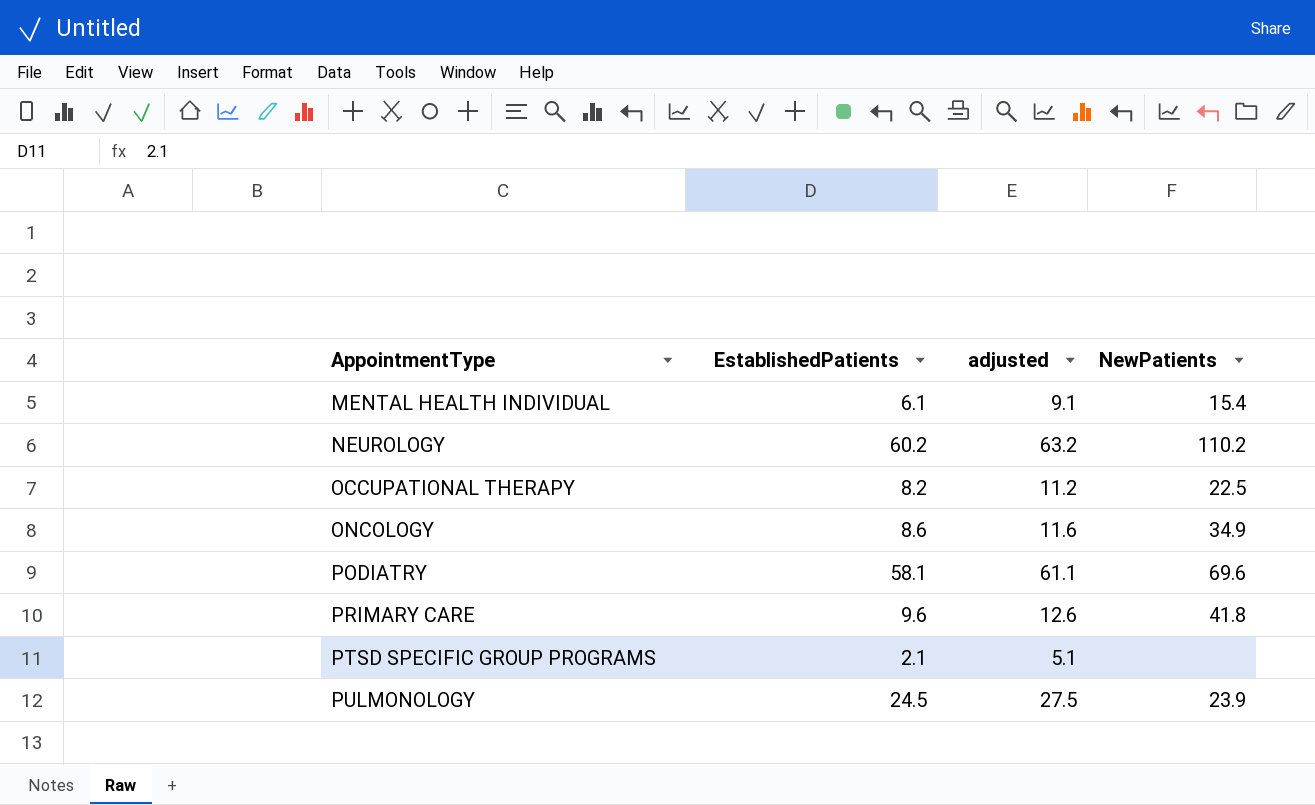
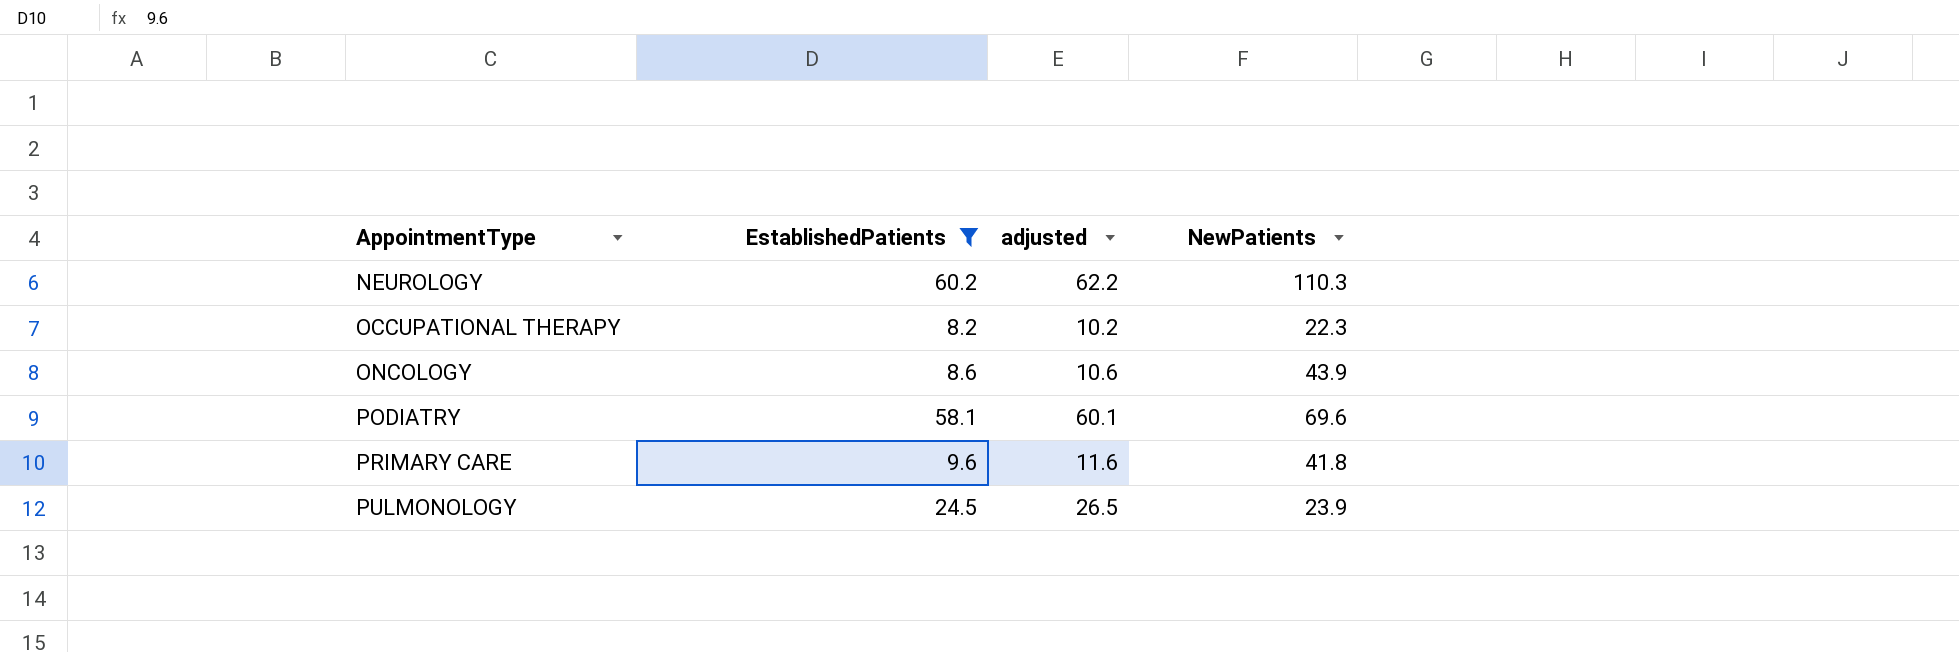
filter: none -> EstablishedPatients >= 8.2
column adjusted | formula: [EstablishedPatients] + 3 -> [EstablishedPatients] + 2
NEUROLOGY | NewPatients: 110.2 -> 110.3
OCCUPATIONAL THERAPY | NewPatients: 22.5 -> 22.3
ONCOLOGY | NewPatients: 34.9 -> 43.9

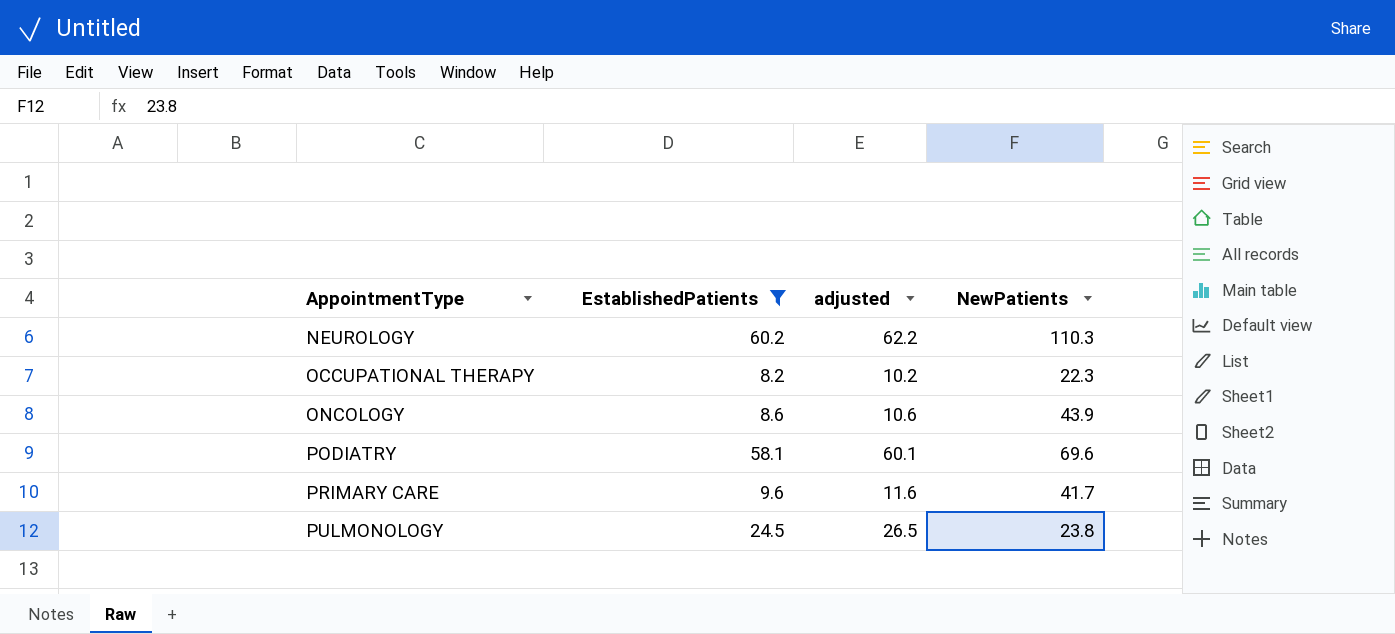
PRIMARY CARE | NewPatients: 41.8 -> 41.7
PULMONOLOGY | NewPatients: 23.9 -> 23.8

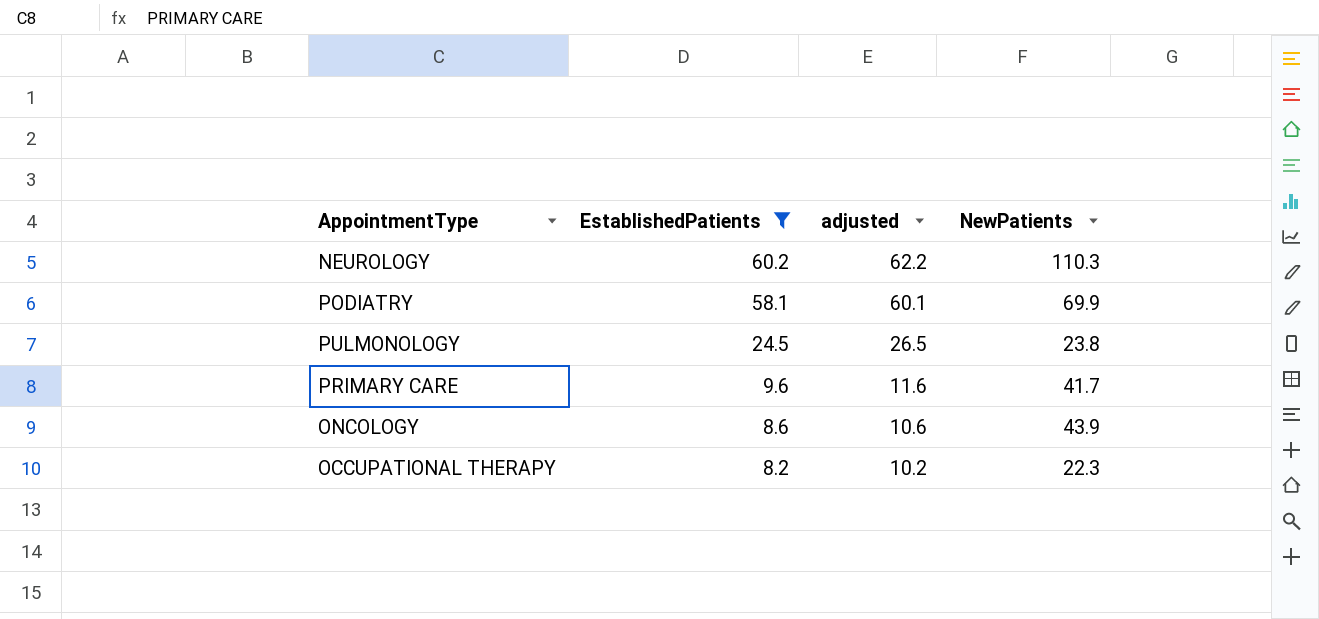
row order: AppointmentType ascending -> EstablishedPatients descending
PODIATRY | NewPatients: 69.6 -> 69.9

